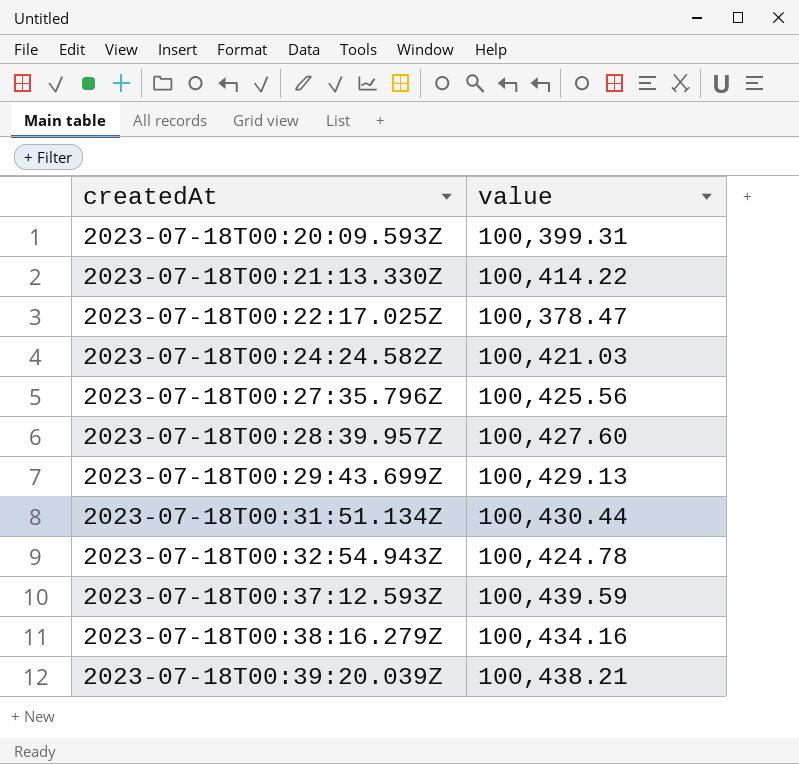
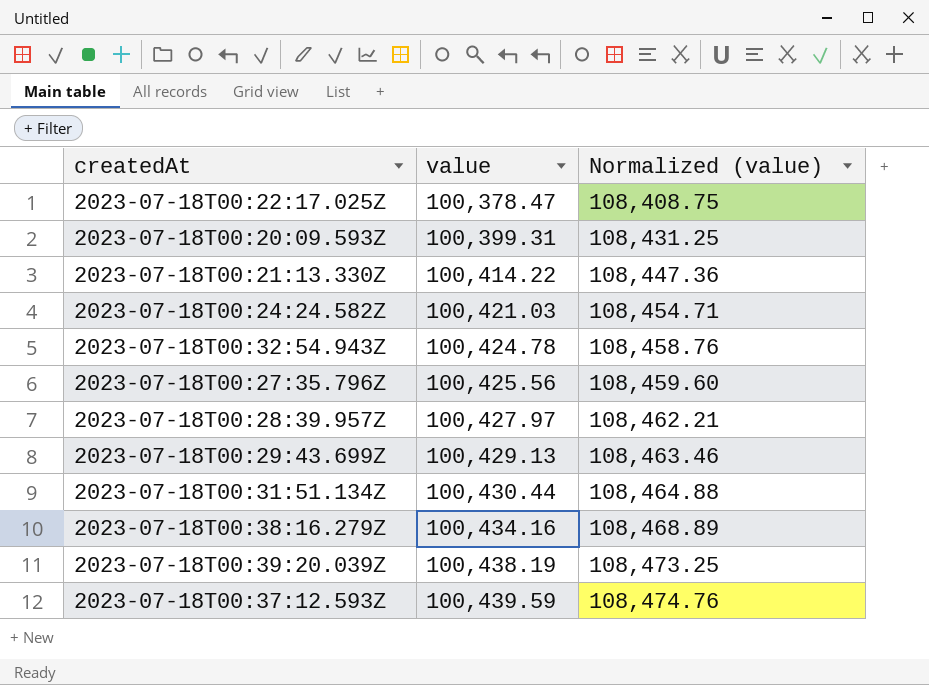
row order: createdAt ascending -> value ascending
column Normalized (value) | formula: none -> [value] * 1.08
2023-07-18T00:28:39.957Z | value: 100,427.60 -> 100,427.97
2023-07-18T00:39:20.039Z | value: 100,438.21 -> 100,438.19

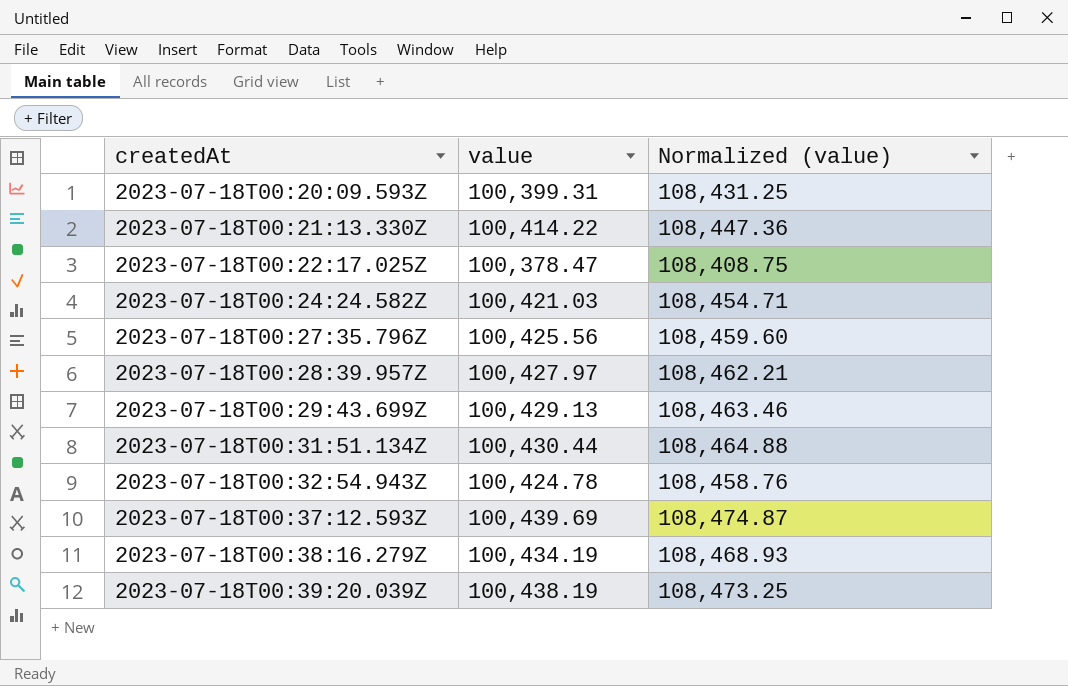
row order: value ascending -> createdAt ascending
2023-07-18T00:37:12.593Z | value: 100,439.59 -> 100,439.69
2023-07-18T00:37:12.593Z | Normalized (value): 108,474.76 -> 108,474.87
2023-07-18T00:38:16.279Z | value: 100,434.16 -> 100,434.19
2023-07-18T00:38:16.279Z | Normalized (value): 108,468.89 -> 108,468.93

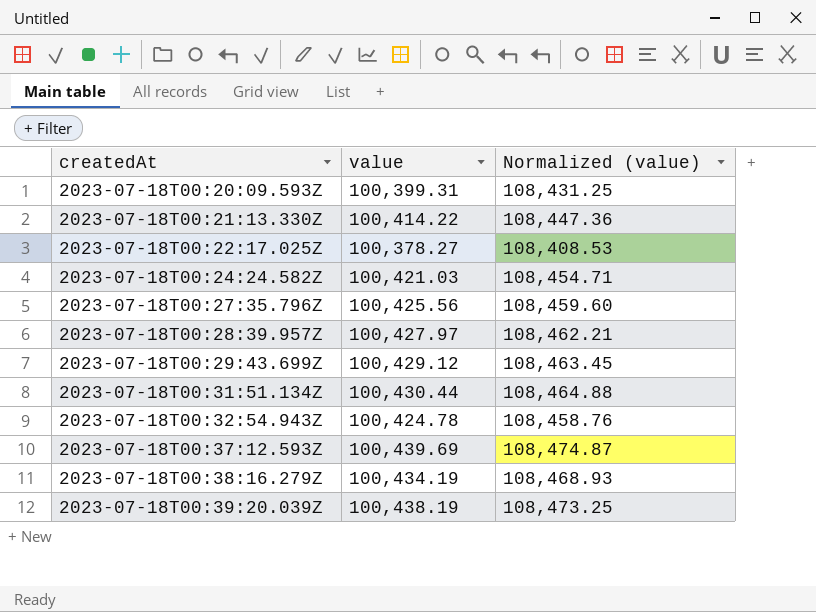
2023-07-18T00:22:17.025Z | value: 100,378.47 -> 100,378.27
2023-07-18T00:22:17.025Z | Normalized (value): 108,408.75 -> 108,408.53
2023-07-18T00:29:43.699Z | value: 100,429.13 -> 100,429.12
2023-07-18T00:29:43.699Z | Normalized (value): 108,463.46 -> 108,463.45

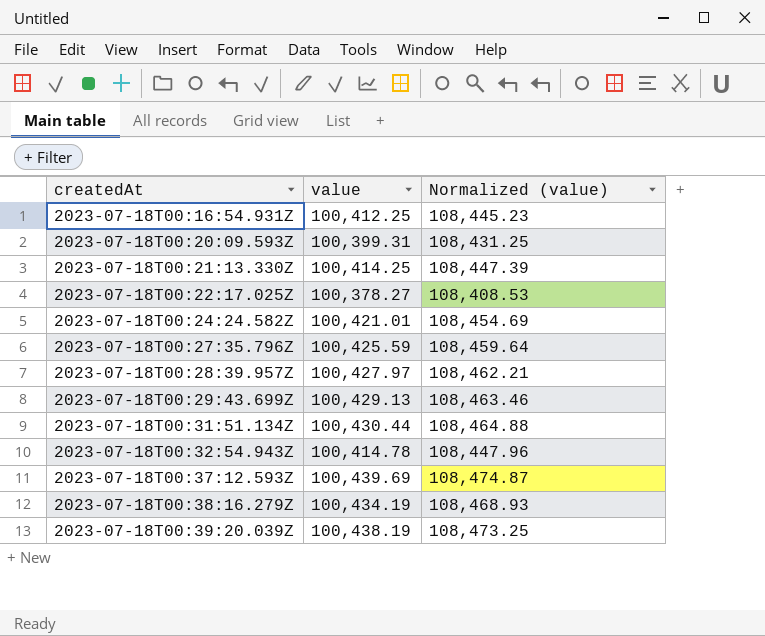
row 2023-07-18T00:16:54.931Z: none -> 100,412.25 | 108,445.23
2023-07-18T00:21:13.330Z | value: 100,414.22 -> 100,414.25
2023-07-18T00:21:13.330Z | Normalized (value): 108,447.36 -> 108,447.39
2023-07-18T00:24:24.582Z | value: 100,421.03 -> 100,421.01
2023-07-18T00:24:24.582Z | Normalized (value): 108,454.71 -> 108,454.69
2023-07-18T00:27:35.796Z | value: 100,425.56 -> 100,425.59
2023-07-18T00:27:35.796Z | Normalized (value): 108,459.60 -> 108,459.64
2023-07-18T00:29:43.699Z | value: 100,429.12 -> 100,429.13
2023-07-18T00:29:43.699Z | Normalized (value): 108,463.45 -> 108,463.46
2023-07-18T00:32:54.943Z | value: 100,424.78 -> 100,414.78
2023-07-18T00:32:54.943Z | Normalized (value): 108,458.76 -> 108,447.96

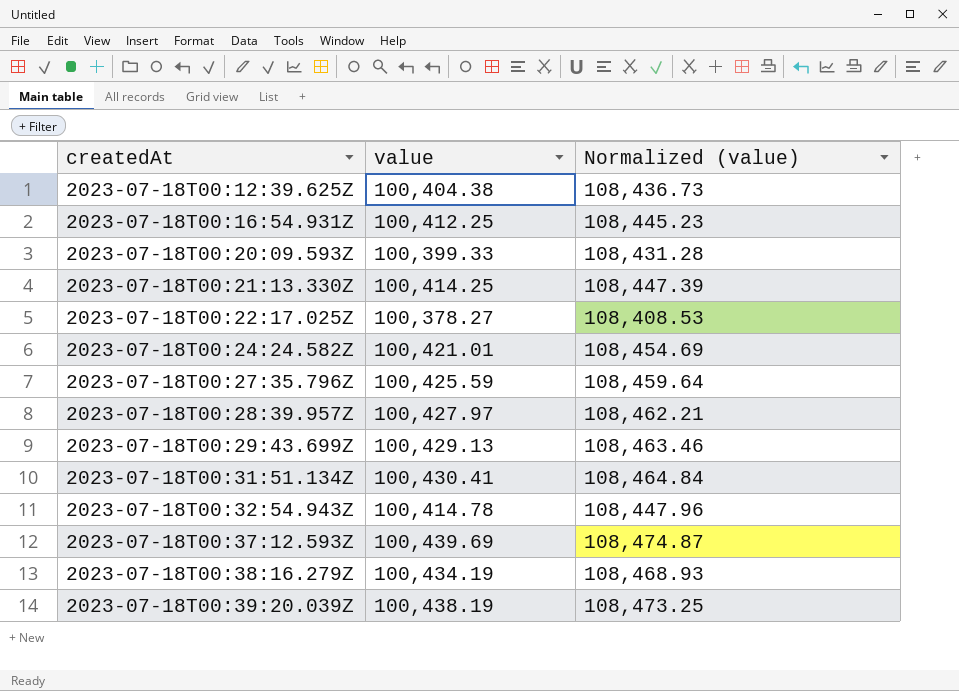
row 2023-07-18T00:12:39.625Z: none -> 100,404.38 | 108,436.73
2023-07-18T00:20:09.593Z | value: 100,399.31 -> 100,399.33
2023-07-18T00:20:09.593Z | Normalized (value): 108,431.25 -> 108,431.28
2023-07-18T00:31:51.134Z | value: 100,430.44 -> 100,430.41
2023-07-18T00:31:51.134Z | Normalized (value): 108,464.88 -> 108,464.84

